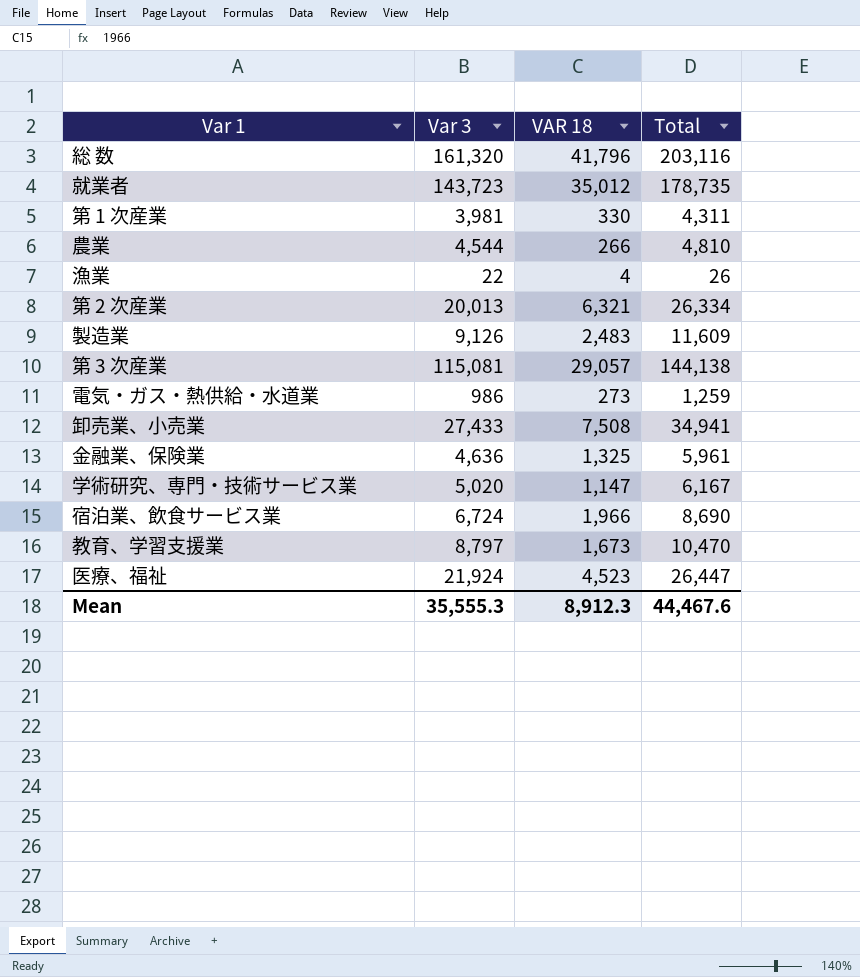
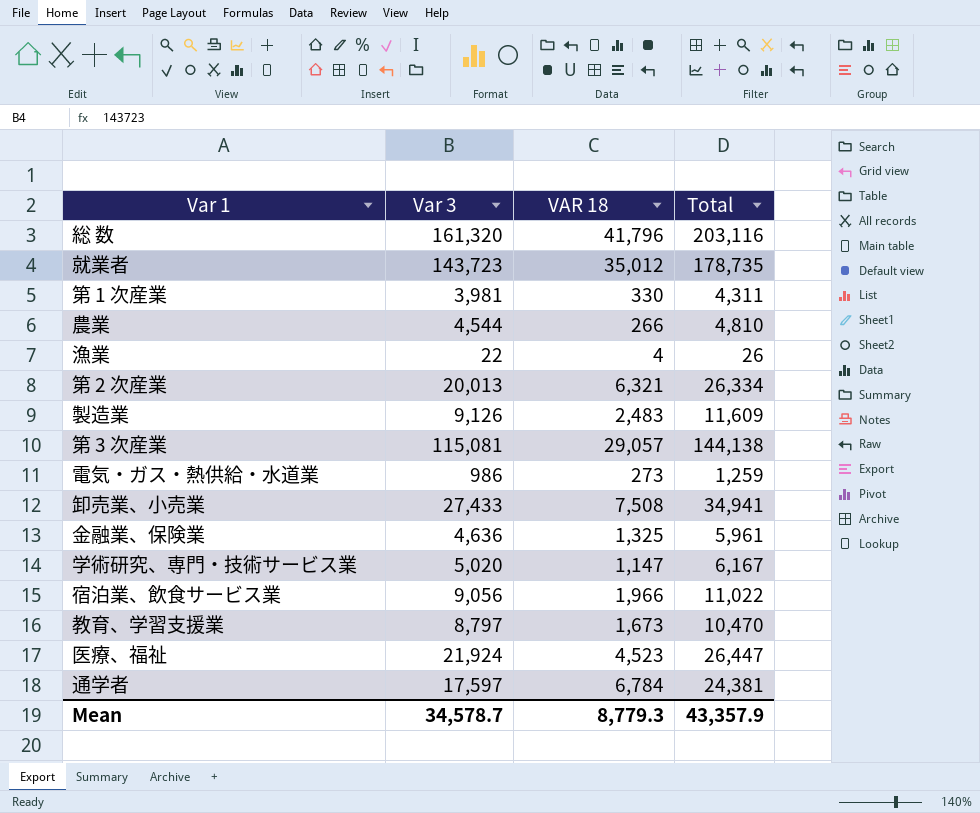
宿泊業、飲食サービス業 | Var 3: 6,724 -> 9,056
宿泊業、飲食サービス業 | Total: 8,690 -> 11,022
row 通学者: none -> 17,597 | 6,784 | 24,381
Mean | Var 3: 35,555.3 -> 34,578.7
Mean | VAR 18: 8,912.3 -> 8,779.3
Mean | Total: 44,467.6 -> 43,357.9

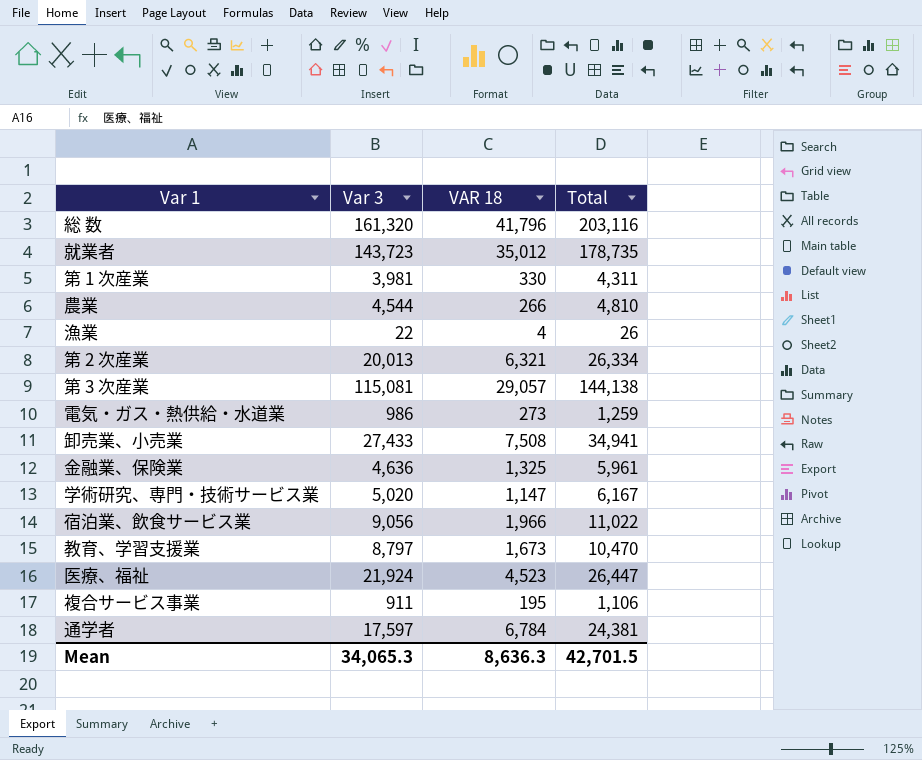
row 製造業: 9,126 | 2,483 | 11,609 -> none
row 複合サービス事業: none -> 911 | 195 | 1,106
Mean | Var 3: 34,578.7 -> 34,065.3
Mean | VAR 18: 8,779.3 -> 8,636.3
Mean | Total: 43,357.9 -> 42,701.5

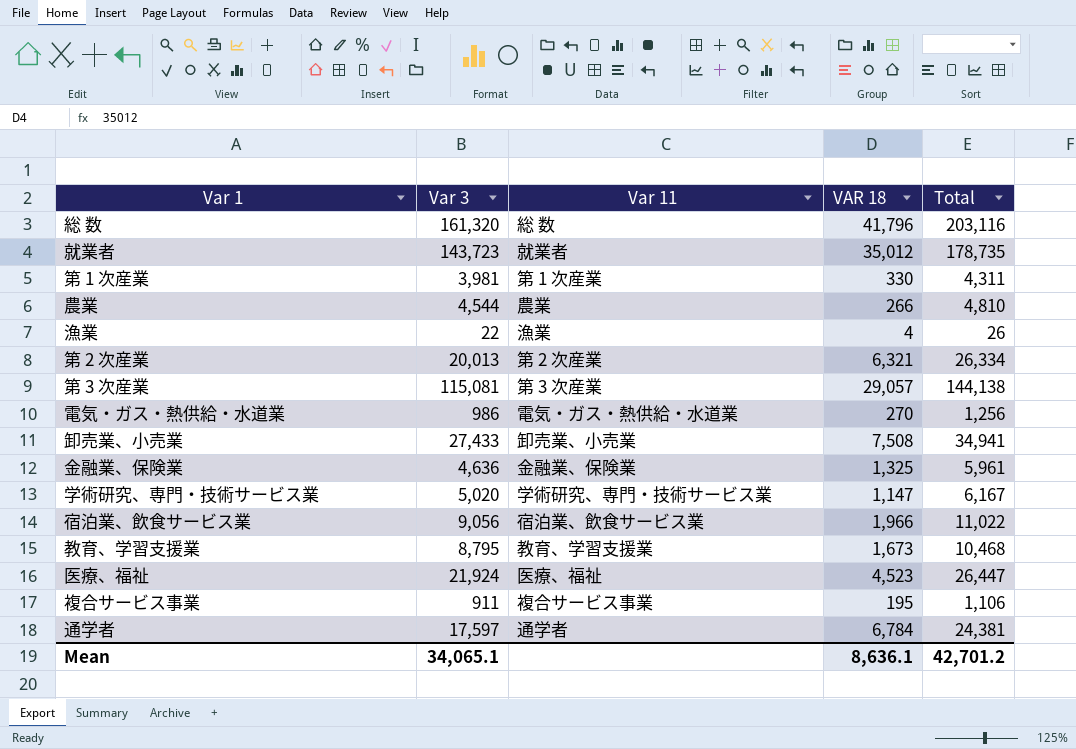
column Var 11 | position: none -> 3
電気・ガス・熱供給・水道業 | VAR 18: 273 -> 270
電気・ガス・熱供給・水道業 | Total: 1,259 -> 1,256
教育、学習支援業 | Var 3: 8,797 -> 8,795
教育、学習支援業 | Total: 10,470 -> 10,468
Mean | Var 3: 34,065.3 -> 34,065.1
Mean | VAR 18: 8,636.3 -> 8,636.1
Mean | Total: 42,701.5 -> 42,701.2

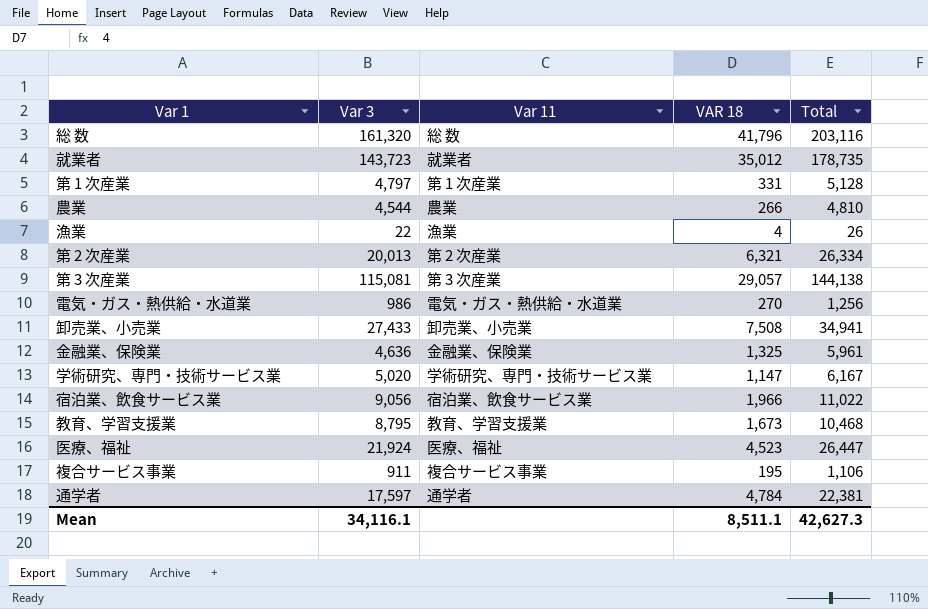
第 1 次産業 | Var 3: 3,981 -> 4,797
第 1 次産業 | VAR 18: 330 -> 331
第 1 次産業 | Total: 4,311 -> 5,128
通学者 | VAR 18: 6,784 -> 4,784
通学者 | Total: 24,381 -> 22,381
Mean | Var 3: 34,065.1 -> 34,116.1
Mean | VAR 18: 8,636.1 -> 8,511.1
Mean | Total: 42,701.2 -> 42,627.3

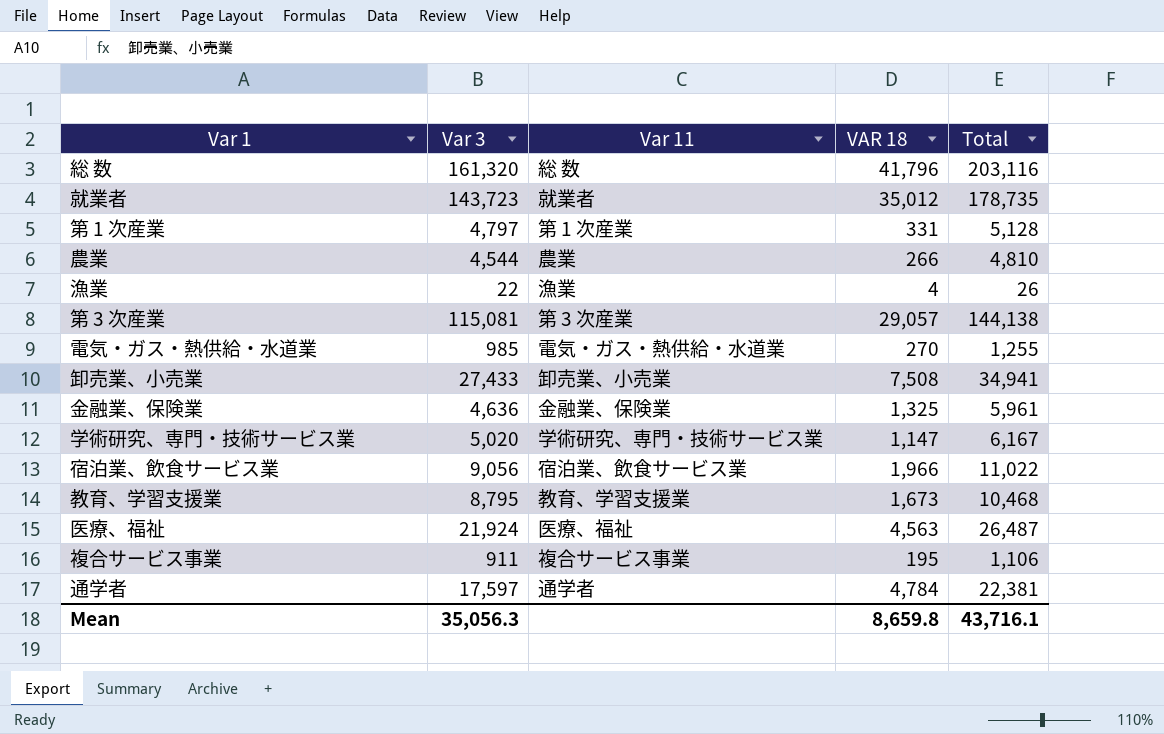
row 第 2 次産業: 20,013 | 第 2 次産業 | 6,321 | 26,334 -> none
電気・ガス・熱供給・水道業 | Var 3: 986 -> 985
電気・ガス・熱供給・水道業 | Total: 1,256 -> 1,255
医療、福祉 | VAR 18: 4,523 -> 4,563
医療、福祉 | Total: 26,447 -> 26,487
Mean | Var 3: 34,116.1 -> 35,056.3
Mean | VAR 18: 8,511.1 -> 8,659.8
Mean | Total: 42,627.3 -> 43,716.1

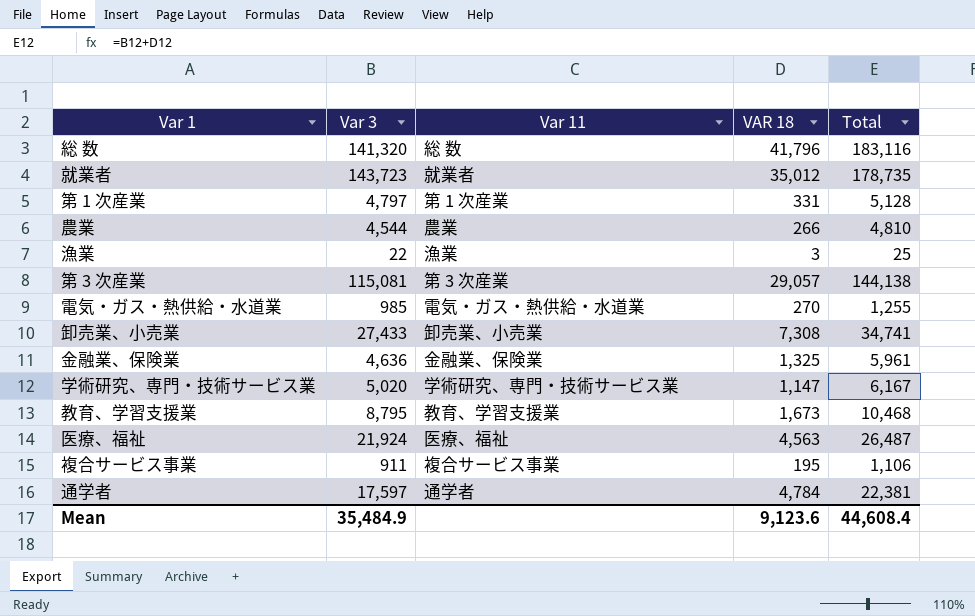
row 宿泊業、飲食サービス業: 9,056 | 宿泊業、飲食サービス業 | 1,966 | 11,022 -> none
総 数 | Var 3: 161,320 -> 141,320
総 数 | Total: 203,116 -> 183,116
漁業 | VAR 18: 4 -> 3
漁業 | Total: 26 -> 25
卸売業、小売業 | VAR 18: 7,508 -> 7,308
卸売業、小売業 | Total: 34,941 -> 34,741
Mean | Var 3: 35,056.3 -> 35,484.9
Mean | VAR 18: 8,659.8 -> 9,123.6
Mean | Total: 43,716.1 -> 44,608.4

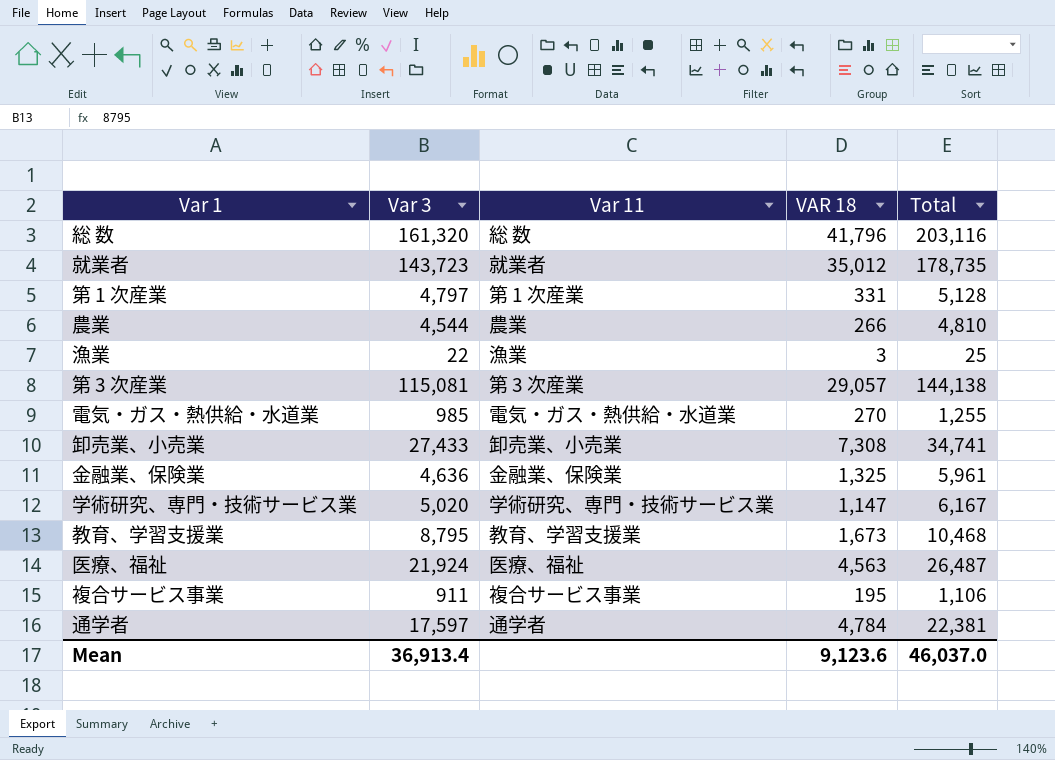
総 数 | Var 3: 141,320 -> 161,320
総 数 | Total: 183,116 -> 203,116
Mean | Var 3: 35,484.9 -> 36,913.4
Mean | Total: 44,608.4 -> 46,037.0

